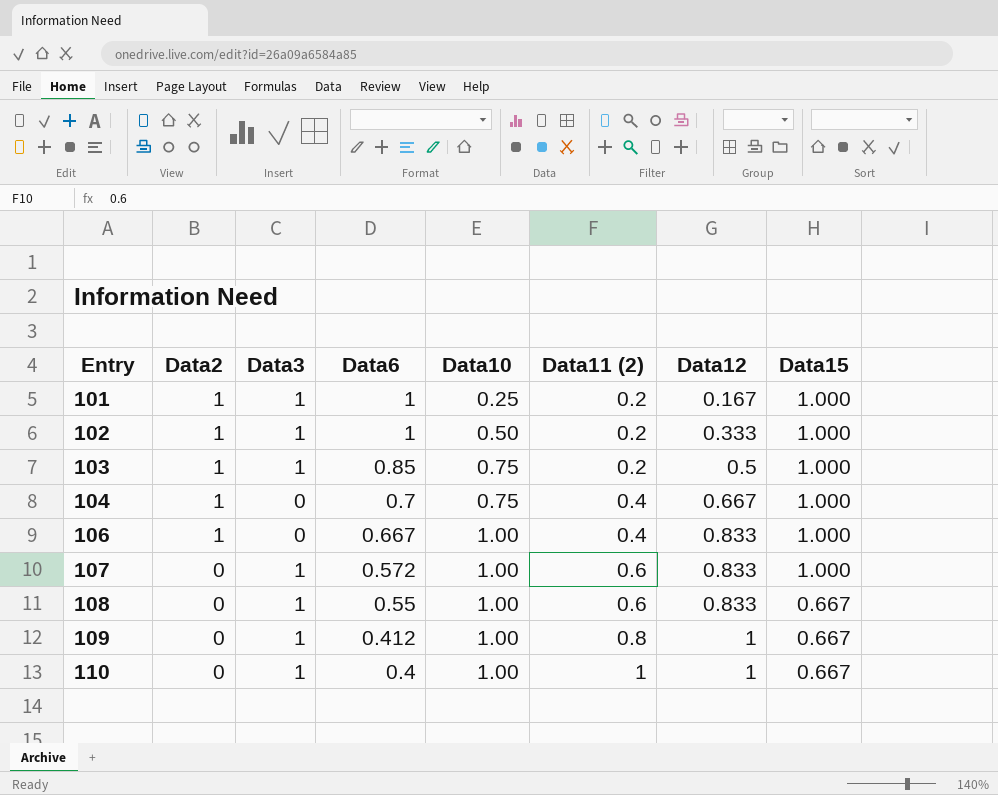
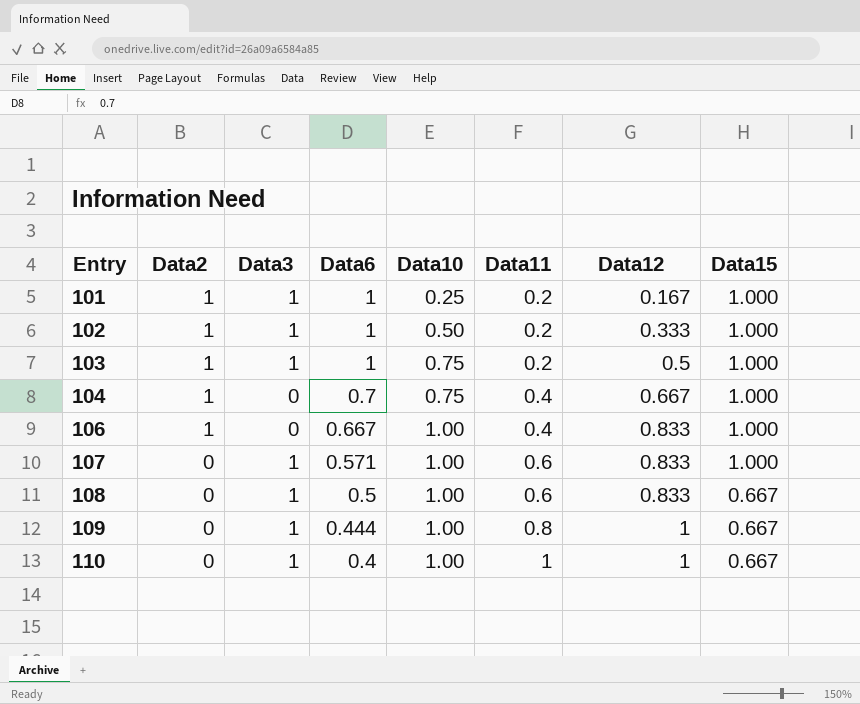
column name: Data11 (2) -> Data11
103 | Data6: 0.85 -> 1
107 | Data6: 0.572 -> 0.571
108 | Data6: 0.55 -> 0.5
109 | Data6: 0.412 -> 0.444

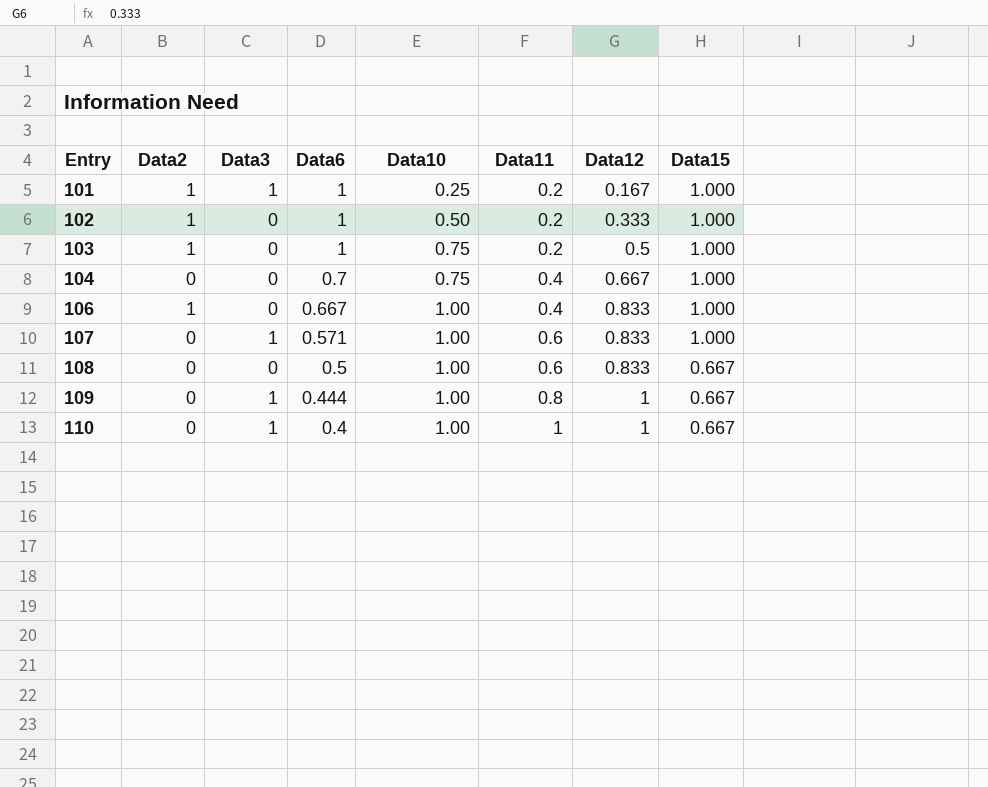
102 | Data3: 1 -> 0
103 | Data3: 1 -> 0
104 | Data2: 1 -> 0
108 | Data3: 1 -> 0

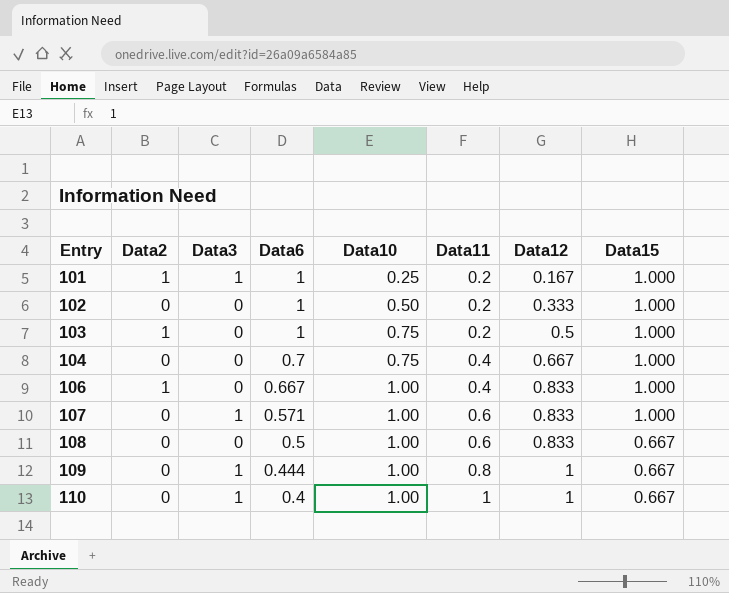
102 | Data2: 1 -> 0

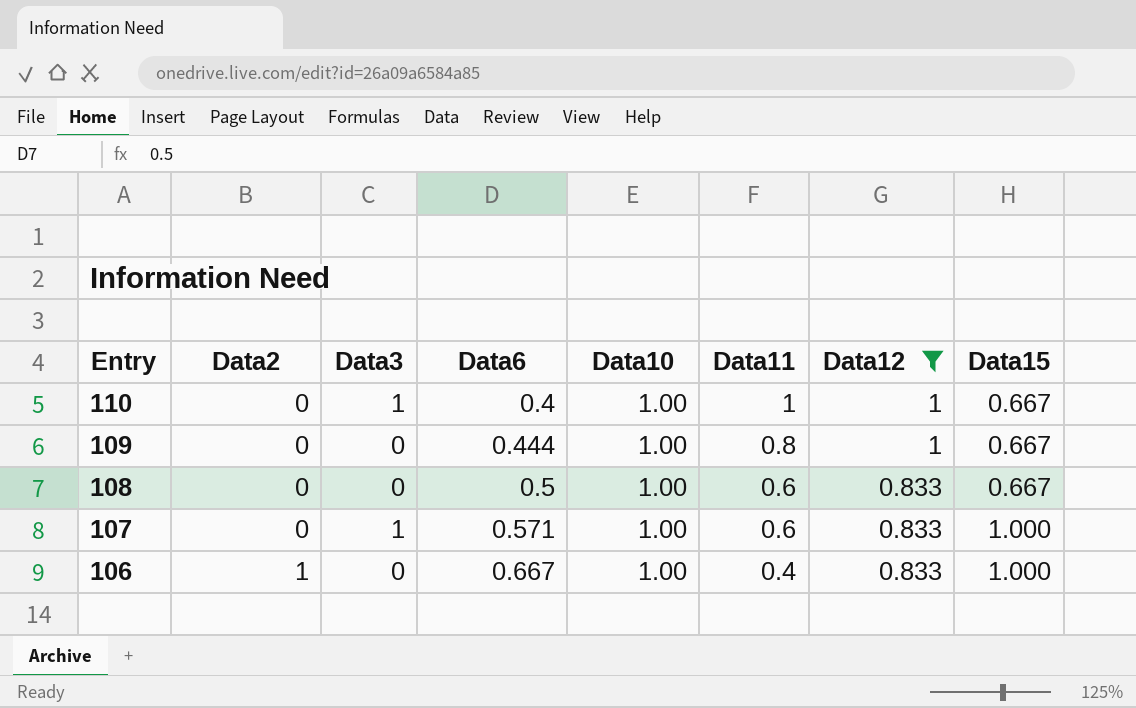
filter: none -> Data12 >= 0.833
row order: Entry ascending -> Entry descending
109 | Data3: 1 -> 0

